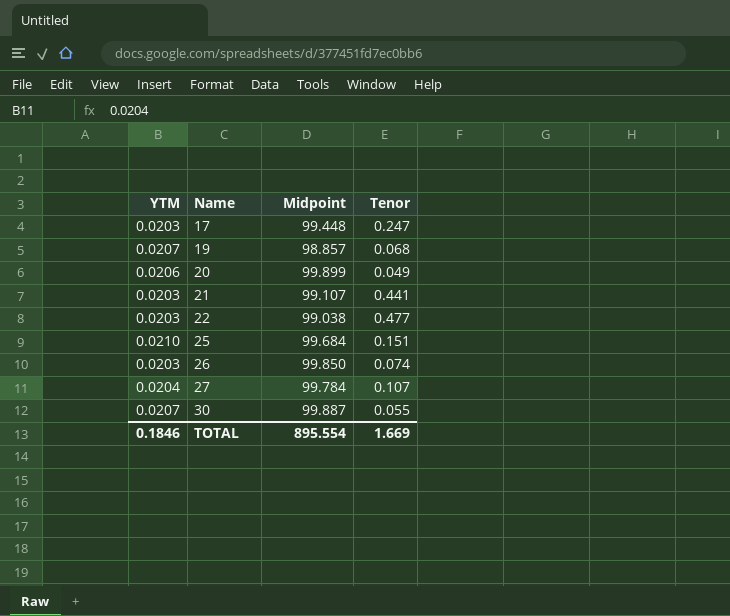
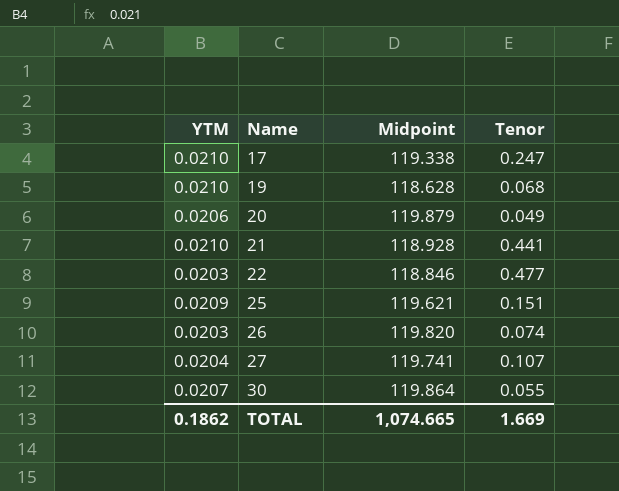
17 | YTM: 0.0203 -> 0.0210
17 | Midpoint: 99.448 -> 119.338
19 | YTM: 0.0207 -> 0.0210
19 | Midpoint: 98.857 -> 118.628
20 | Midpoint: 99.899 -> 119.879
21 | YTM: 0.0203 -> 0.0210
21 | Midpoint: 99.107 -> 118.928
22 | Midpoint: 99.038 -> 118.846
25 | YTM: 0.0210 -> 0.0209
25 | Midpoint: 99.684 -> 119.621
26 | Midpoint: 99.850 -> 119.820
27 | Midpoint: 99.784 -> 119.741
30 | Midpoint: 99.887 -> 119.864
TOTAL | YTM: 0.1846 -> 0.1862
TOTAL | Midpoint: 895.554 -> 1,074.665

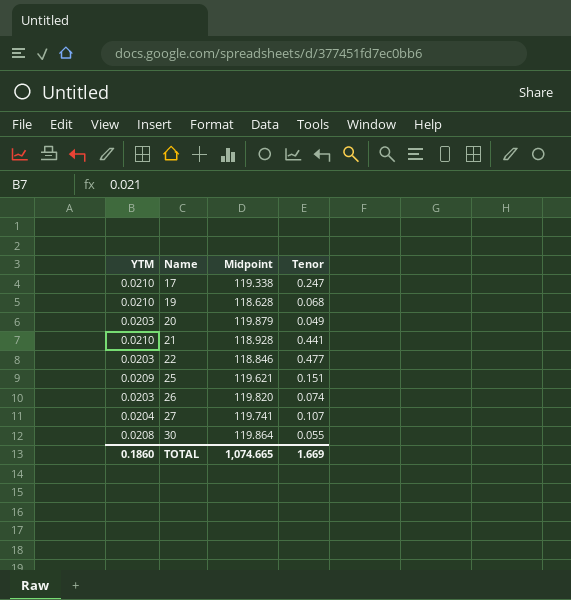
20 | YTM: 0.0206 -> 0.0203
30 | YTM: 0.0207 -> 0.0208
TOTAL | YTM: 0.1862 -> 0.1860

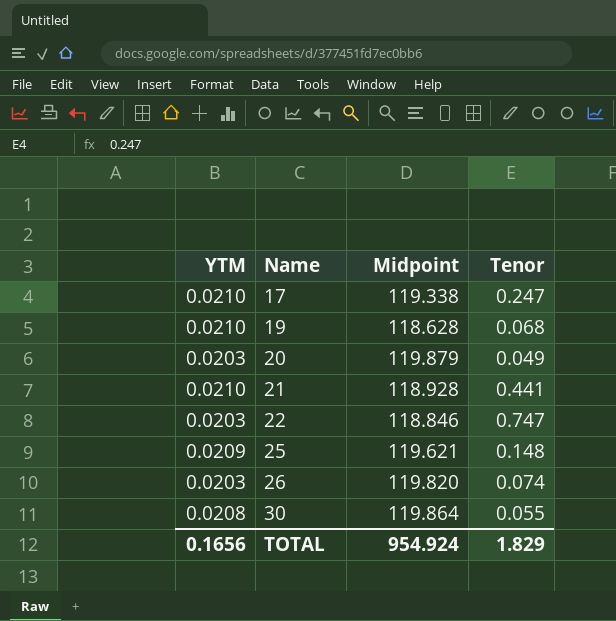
row 27: 0.0204 | 119.741 | 0.107 -> none
22 | Tenor: 0.477 -> 0.747
25 | Tenor: 0.151 -> 0.148
TOTAL | YTM: 0.1860 -> 0.1656
TOTAL | Midpoint: 1,074.665 -> 954.924
TOTAL | Tenor: 1.669 -> 1.829

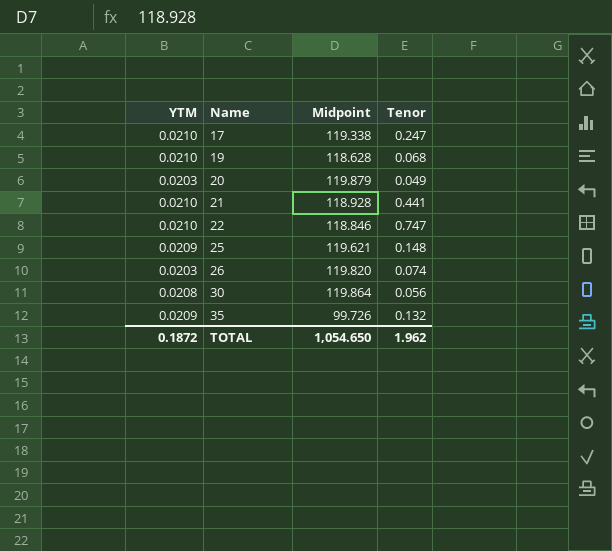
22 | YTM: 0.0203 -> 0.0210
30 | Tenor: 0.055 -> 0.056
row 35: none -> 0.0209 | 99.726 | 0.132
TOTAL | YTM: 0.1656 -> 0.1872
TOTAL | Midpoint: 954.924 -> 1,054.650
TOTAL | Tenor: 1.829 -> 1.962

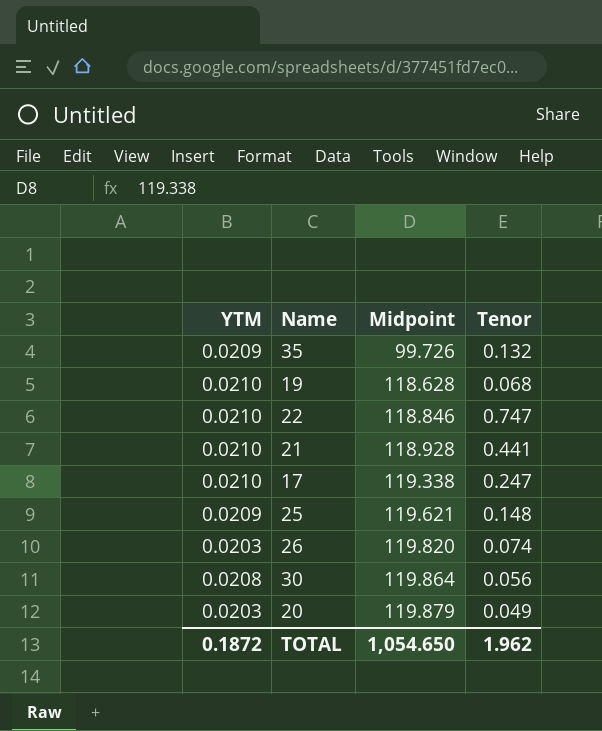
row order: Name ascending -> Midpoint ascending

